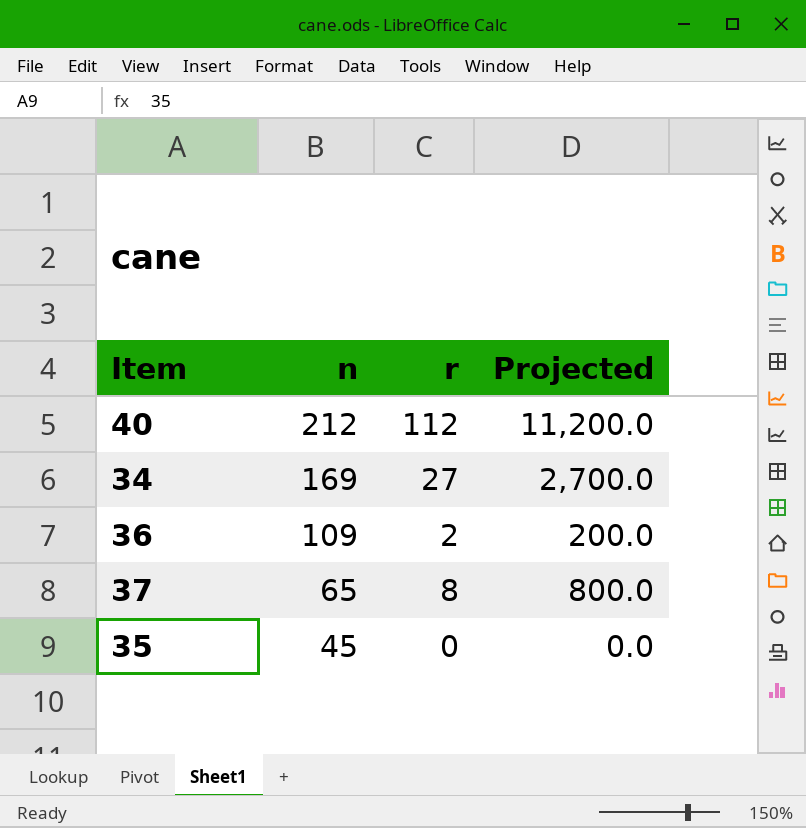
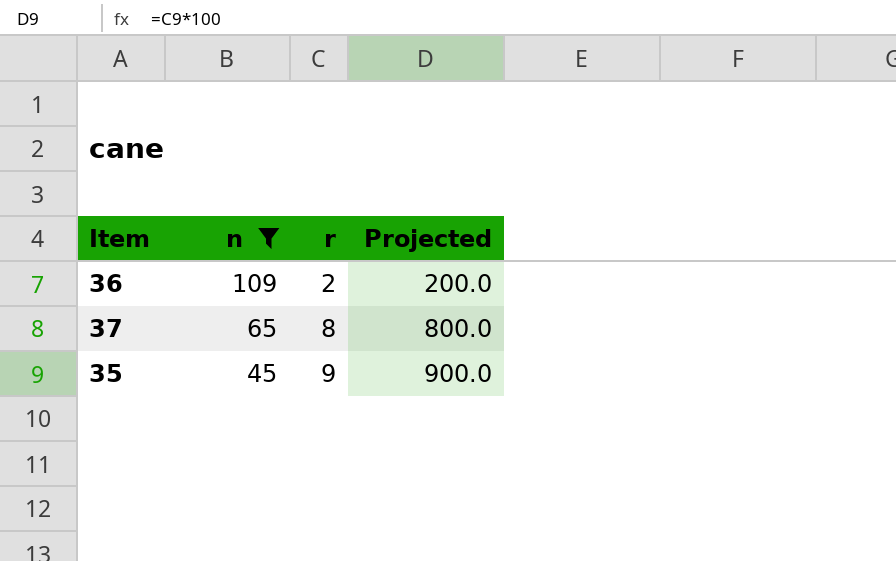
filter: none -> n <= 109
35 | r: 0 -> 9
35 | Projected: 0.0 -> 900.0

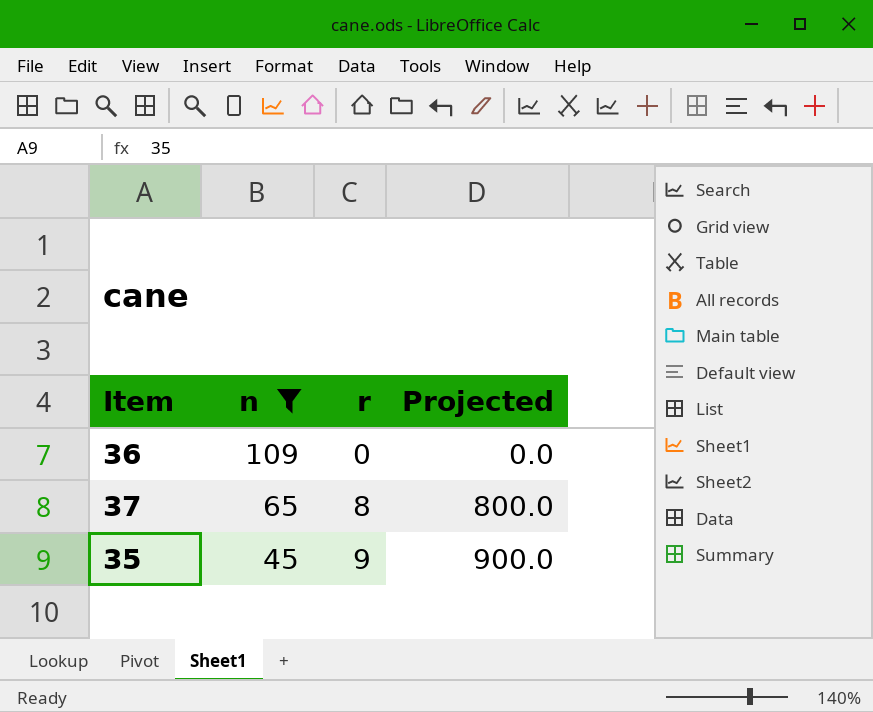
36 | r: 2 -> 0
36 | Projected: 200.0 -> 0.0

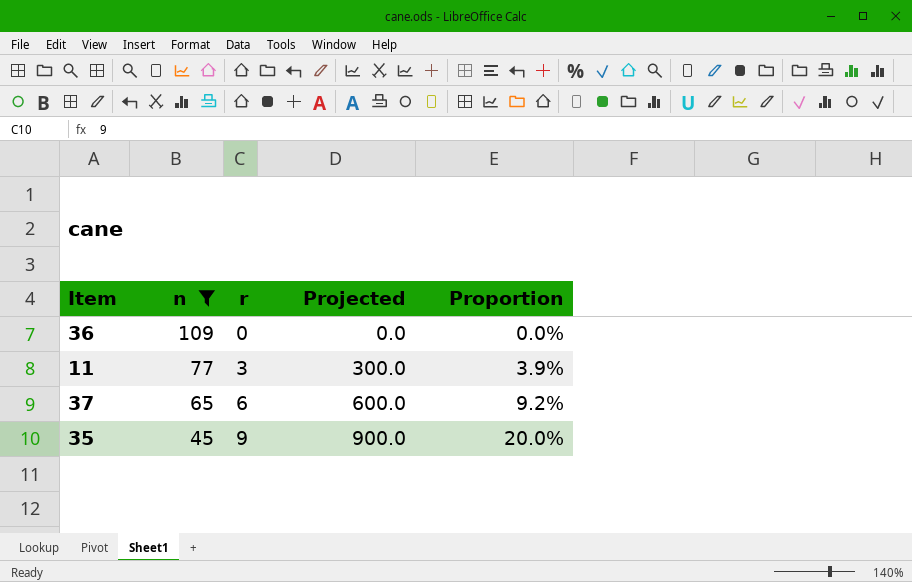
column Proportion | formula: none -> [r] / [n]
row 11: none -> 77 | 3 | 300.0 | 3.9%
37 | r: 8 -> 6
37 | Projected: 800.0 -> 600.0

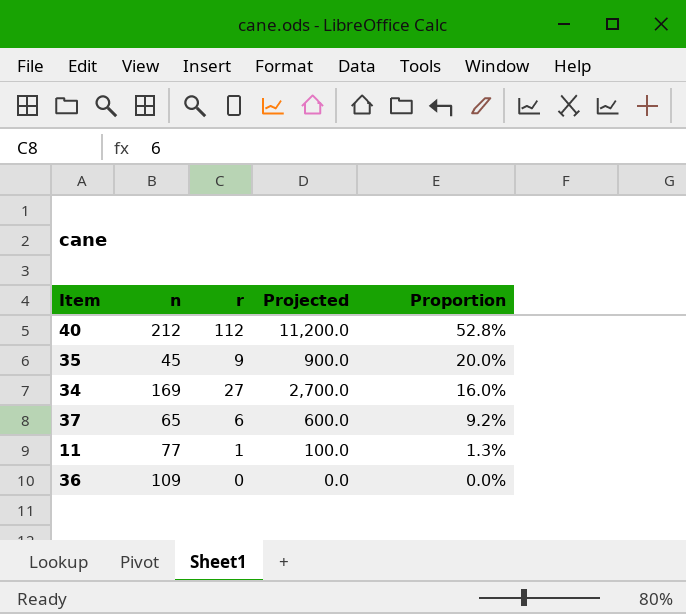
filter: n <= 109 -> none
row order: n descending -> Proportion descending
11 | r: 3 -> 1
11 | Projected: 300.0 -> 100.0
11 | Proportion: 3.9% -> 1.3%

